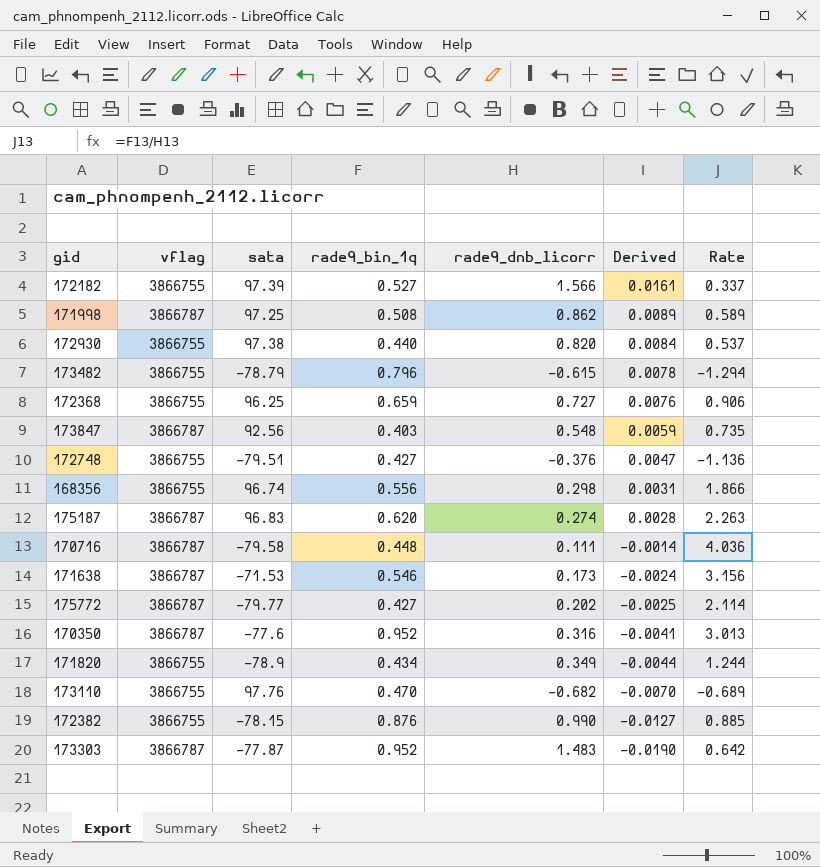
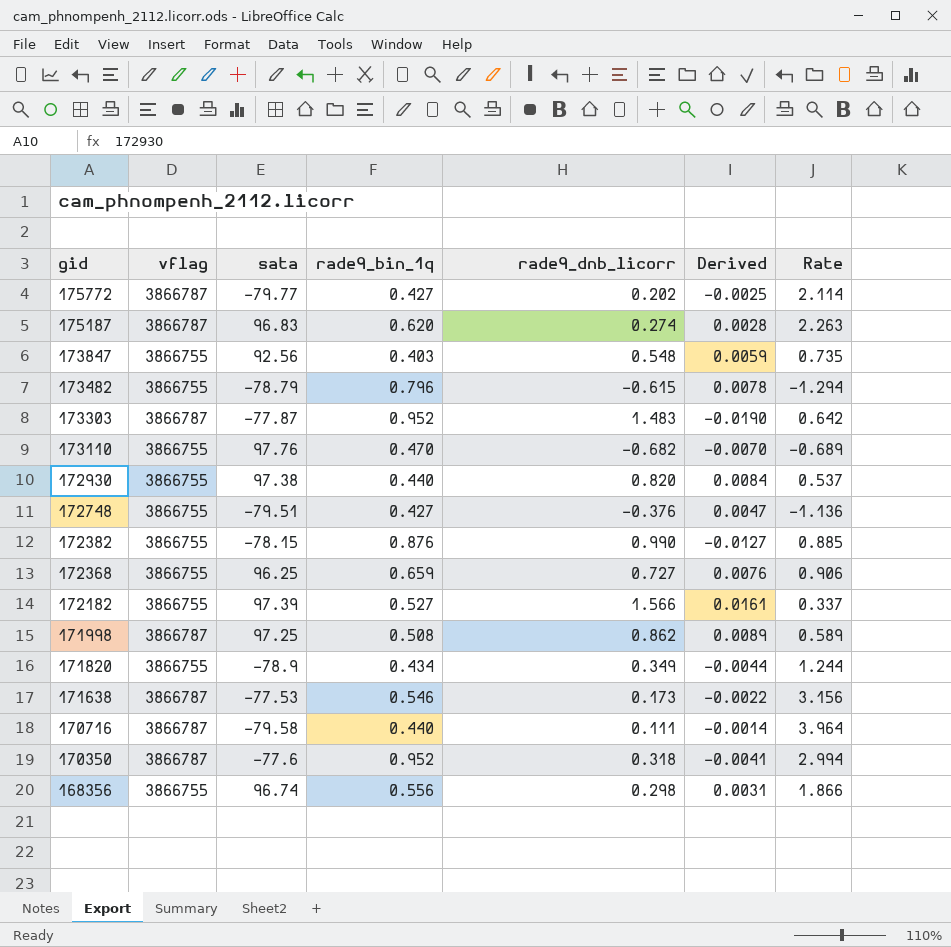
row order: Derived descending -> gid descending
173847 | vflag: 3866787 -> 3866755
171638 | sata: -71.53 -> -77.53
171638 | Derived: -0.0024 -> -0.0022
170716 | rade9_bin_1q: 0.448 -> 0.440
170716 | Rate: 4.036 -> 3.964
170350 | rade9_dnb_licorr: 0.316 -> 0.318
170350 | Rate: 3.013 -> 2.994

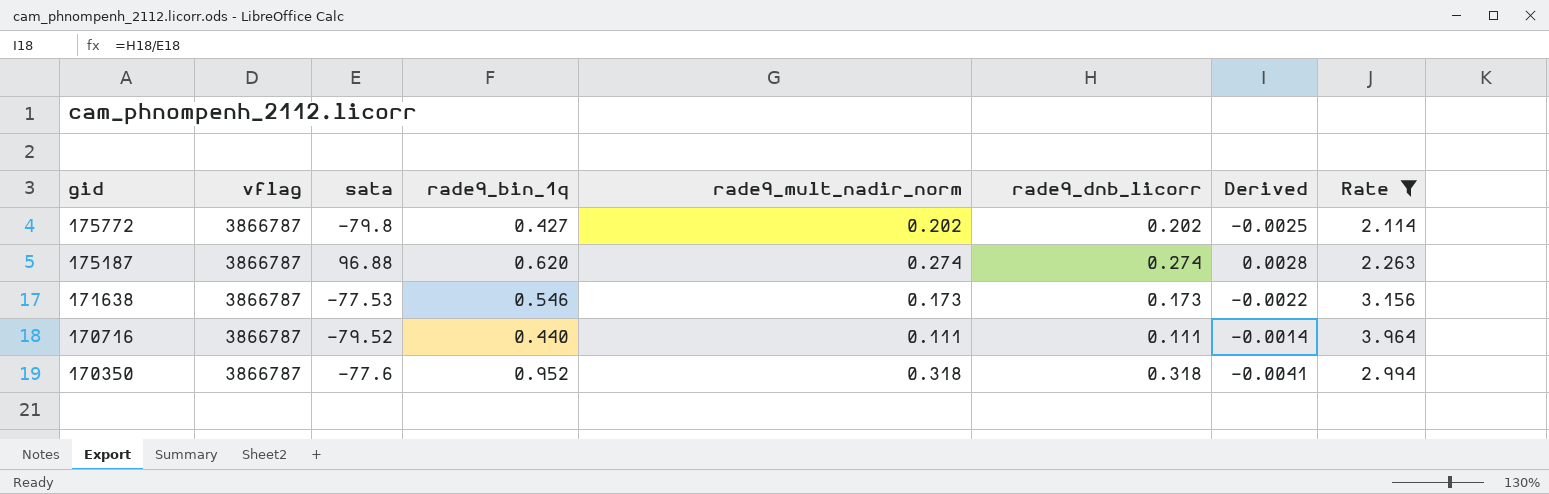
filter: none -> Rate >= 2.114
column rade9_mult_nadir_norm | position: none -> 5
175772 | sata: -79.77 -> -79.8
175187 | sata: 96.83 -> 96.88
170716 | sata: -79.58 -> -79.52

